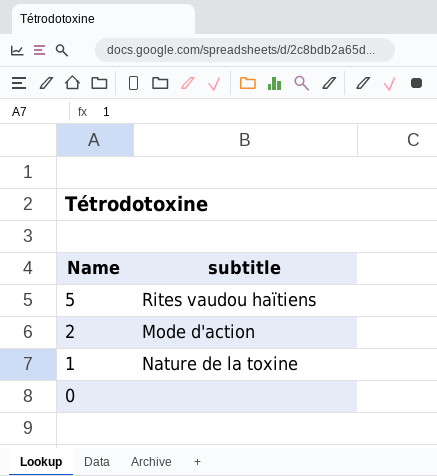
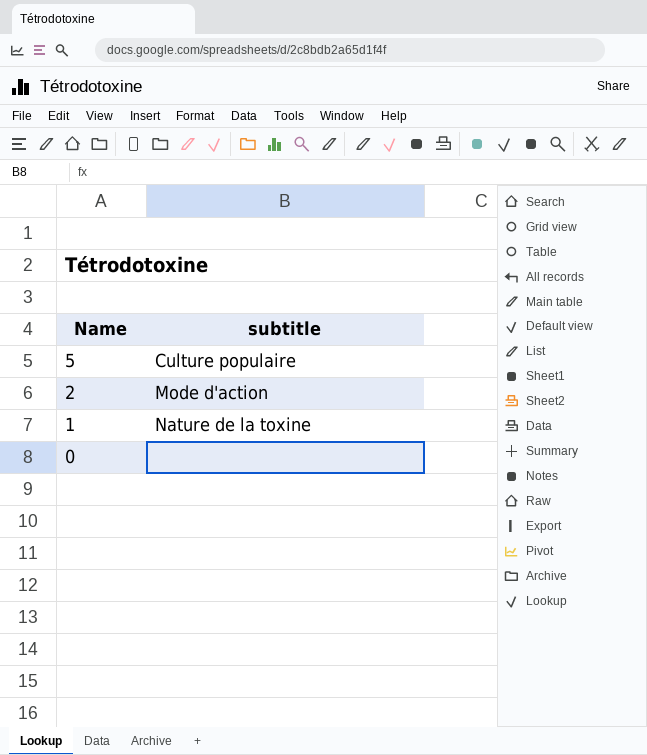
5 | subtitle: Rites vaudou haïtiens -> Culture populaire

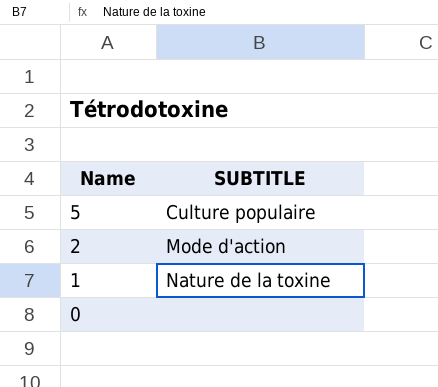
column name: subtitle -> SUBTITLE

